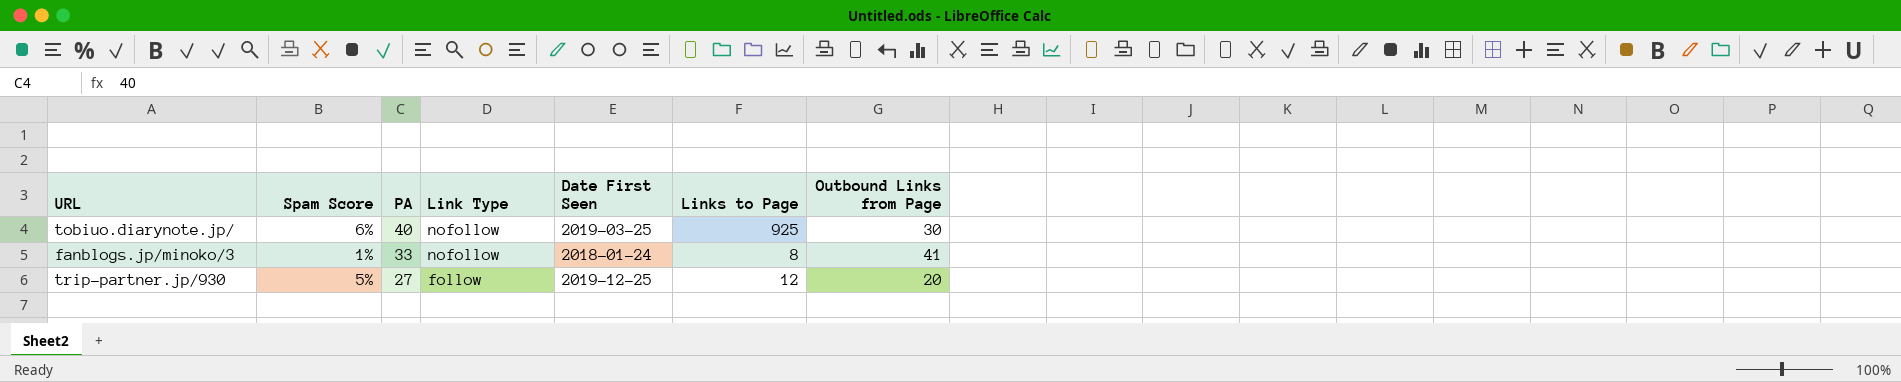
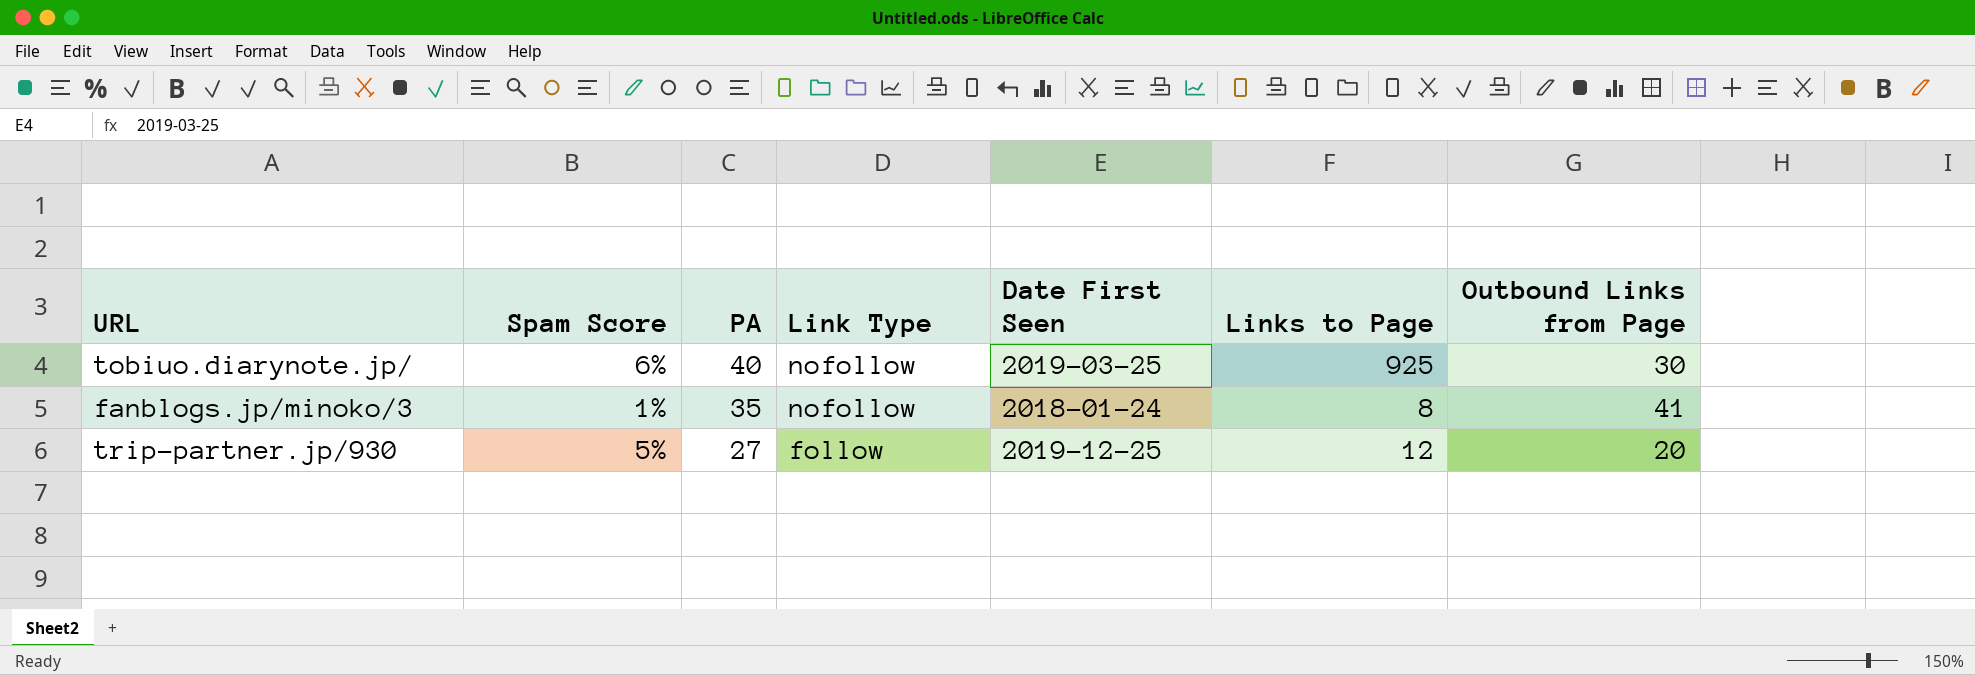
fanblogs.jp/minoko/3 | PA: 33 -> 35

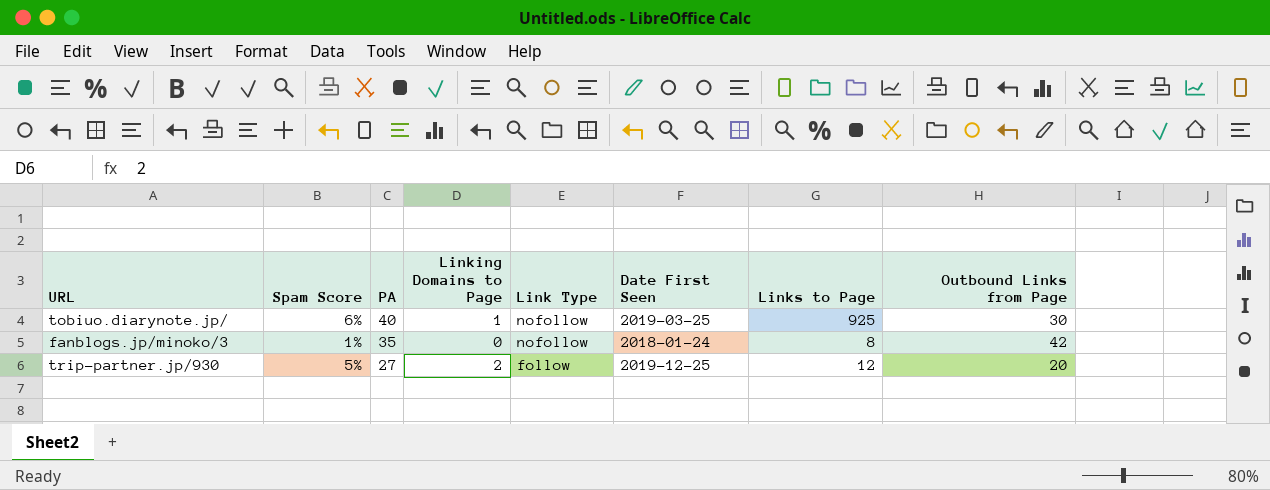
column Linking Domains to Page | position: none -> 4
fanblogs.jp/minoko/3 | Outbound Links from Page: 41 -> 42

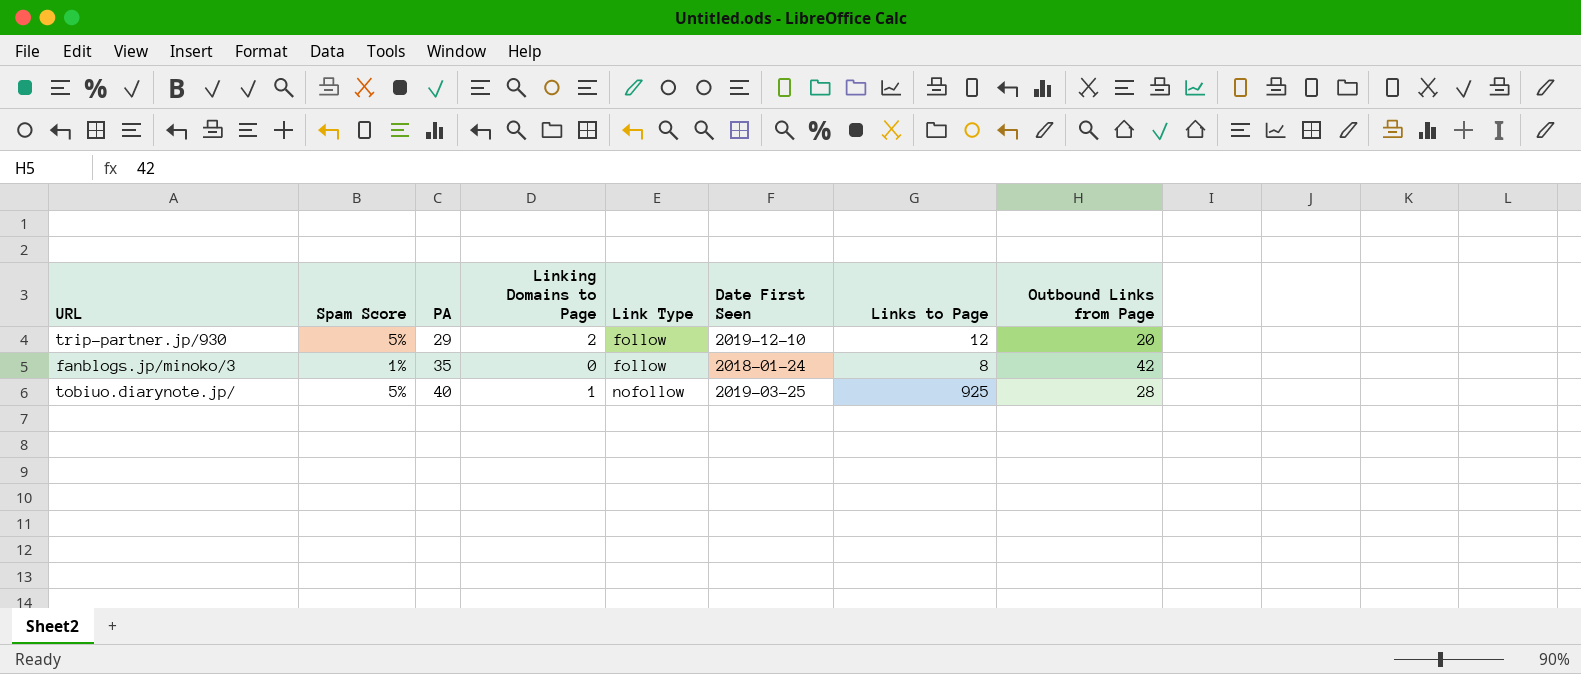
row order: PA descending -> PA ascending
trip-partner.jp/930 | PA: 27 -> 29
trip-partner.jp/930 | Date First Seen: 2019-12-25 -> 2019-12-10
fanblogs.jp/minoko/3 | Link Type: nofollow -> follow
tobiuo.diarynote.jp/ | Spam Score: 6% -> 5%
tobiuo.diarynote.jp/ | Outbound Links from Page: 30 -> 28

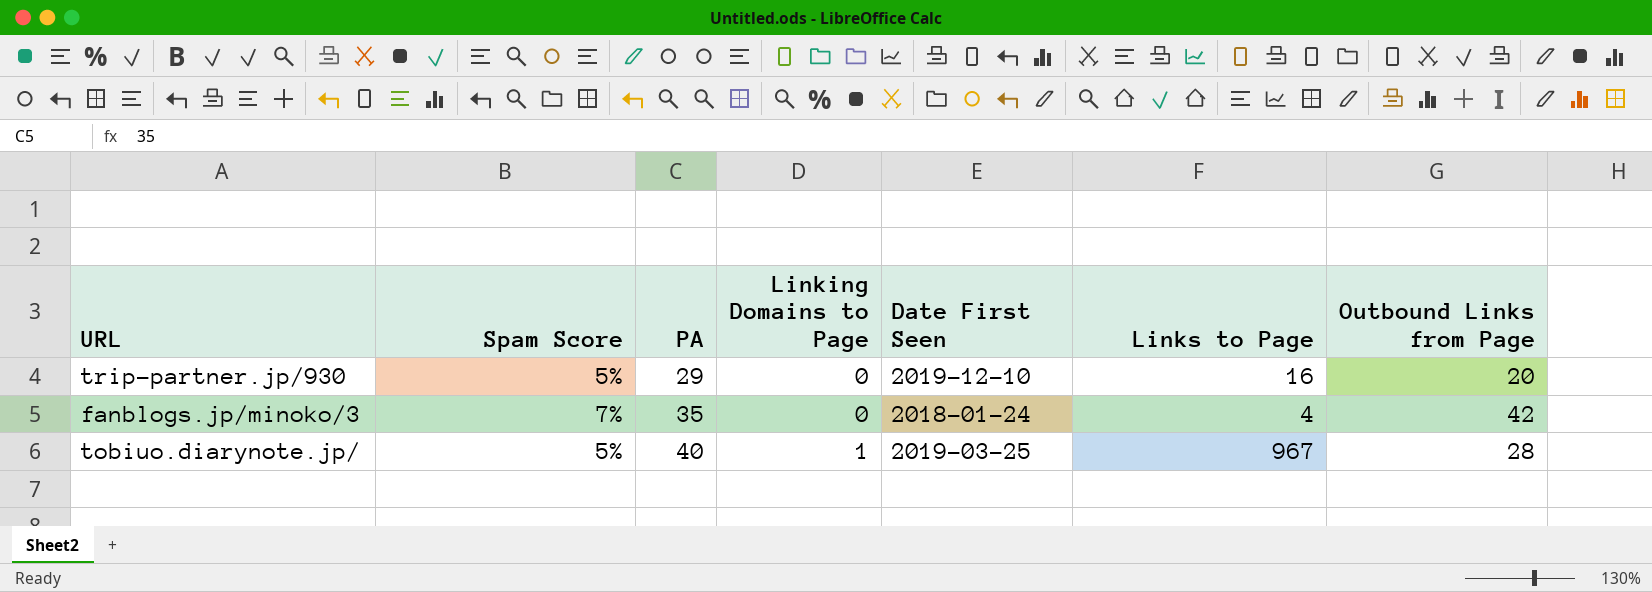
column Link Type | position: 5 -> none
trip-partner.jp/930 | Linking Domains to Page: 2 -> 0
trip-partner.jp/930 | Links to Page: 12 -> 16
fanblogs.jp/minoko/3 | Spam Score: 1% -> 7%
fanblogs.jp/minoko/3 | Links to Page: 8 -> 4
tobiuo.diarynote.jp/ | Links to Page: 925 -> 967

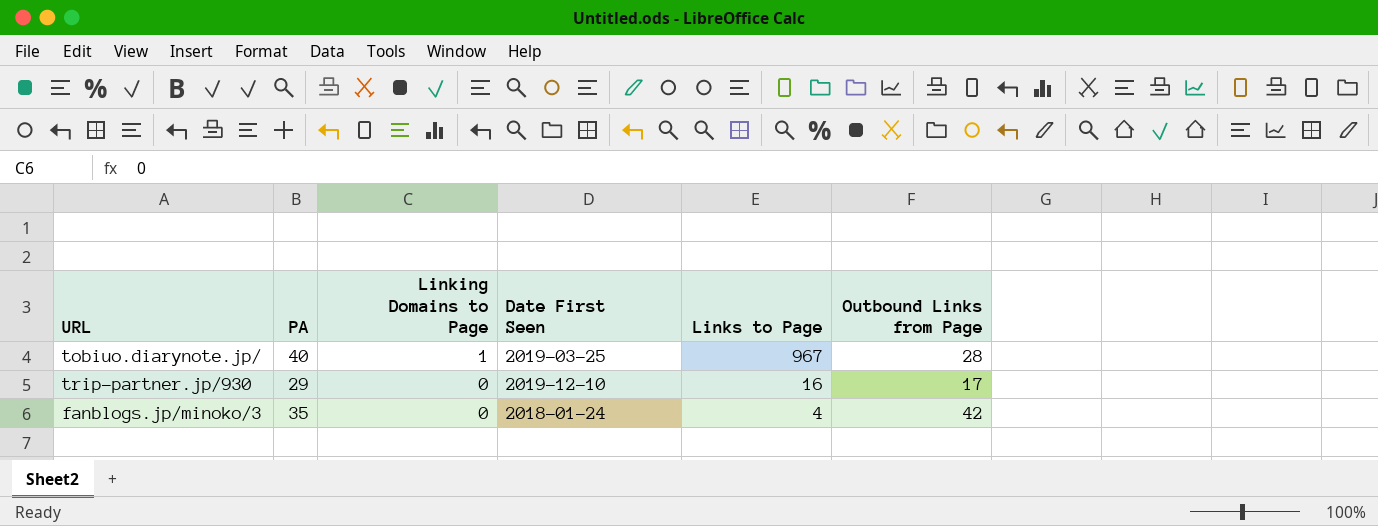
row order: PA ascending -> Linking Domains to Page descending
column Spam Score | position: 2 -> none
trip-partner.jp/930 | Outbound Links from Page: 20 -> 17

